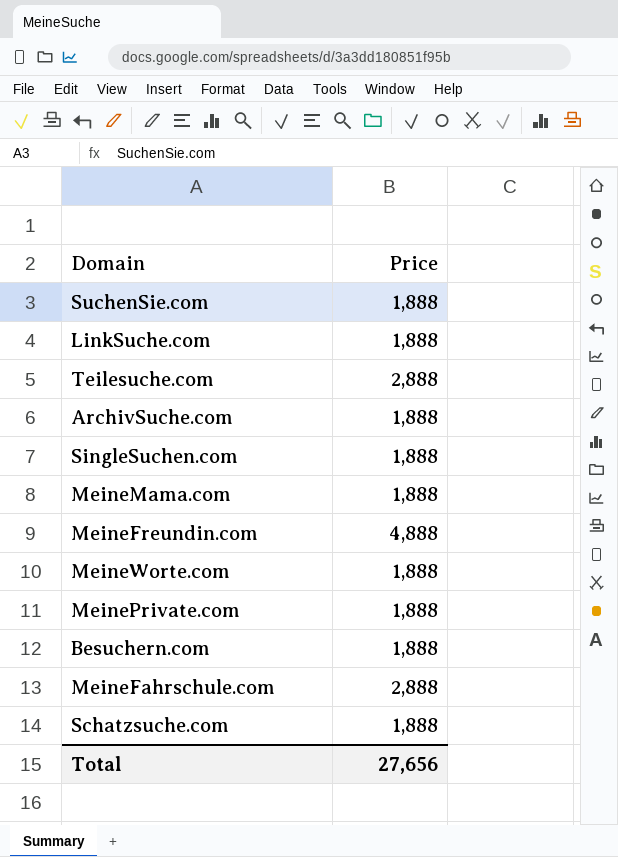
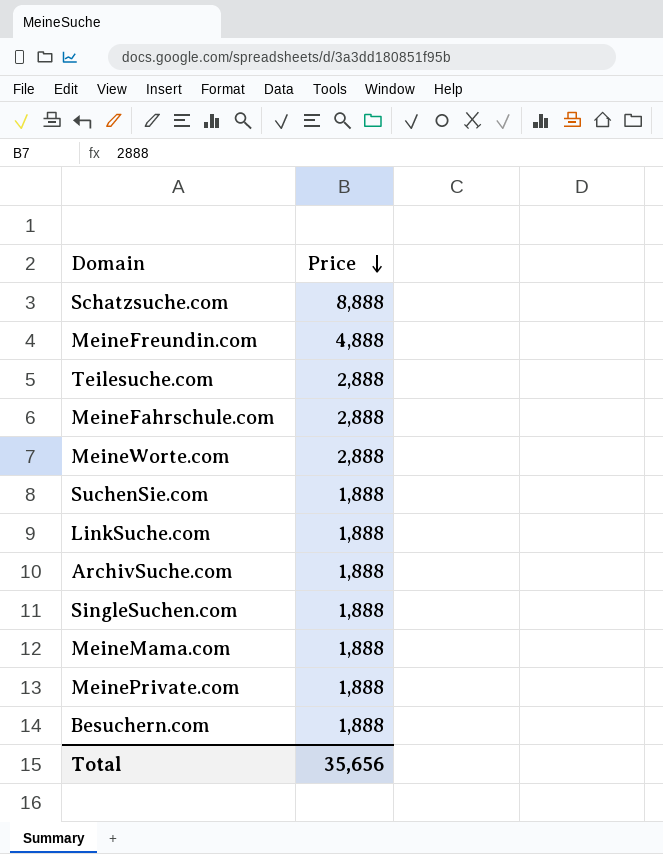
row order: none -> Price descending
Schatzsuche.com | Price: 1,888 -> 8,888
MeineWorte.com | Price: 1,888 -> 2,888
Total | Price: 27,656 -> 35,656

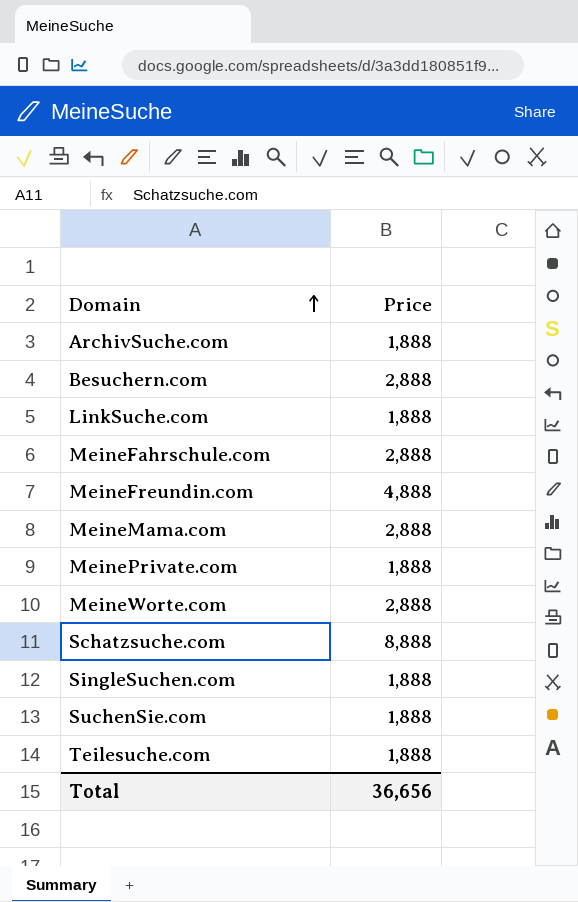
row order: Price descending -> Domain ascending
Besuchern.com | Price: 1,888 -> 2,888
MeineMama.com | Price: 1,888 -> 2,888
Teilesuche.com | Price: 2,888 -> 1,888
Total | Price: 35,656 -> 36,656

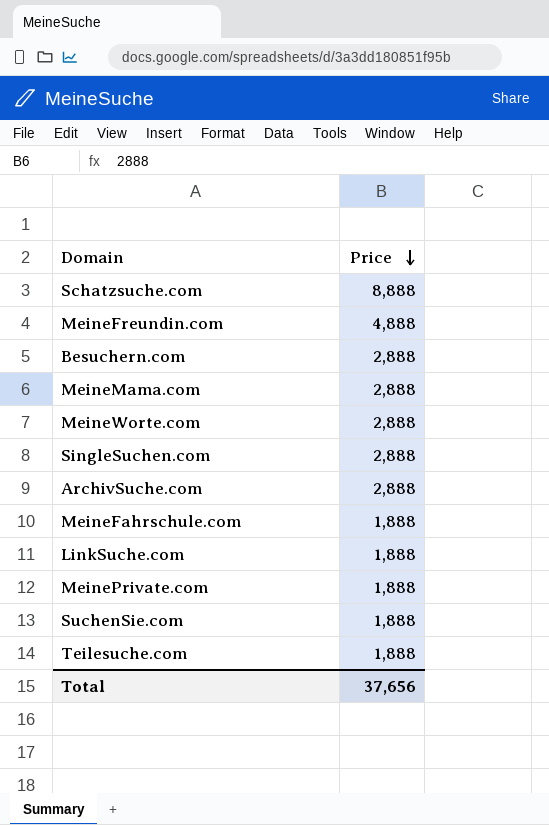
row order: Domain ascending -> Price descending
SingleSuchen.com | Price: 1,888 -> 2,888
ArchivSuche.com | Price: 1,888 -> 2,888
MeineFahrschule.com | Price: 2,888 -> 1,888
Total | Price: 36,656 -> 37,656

